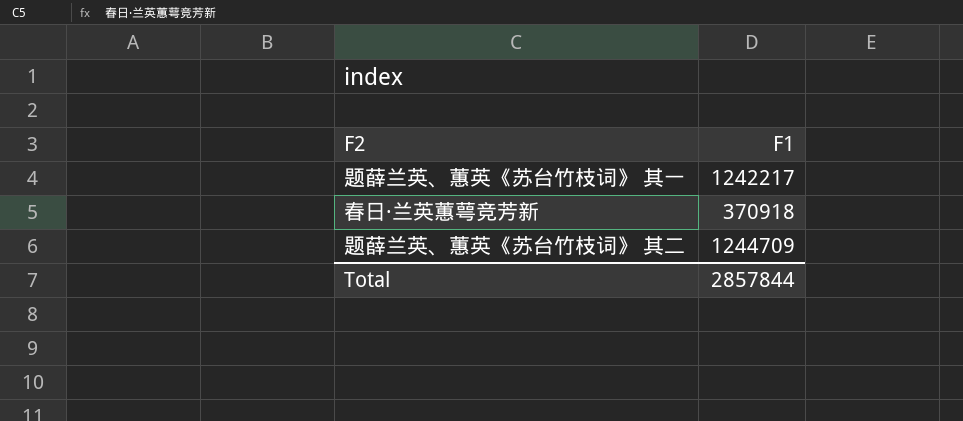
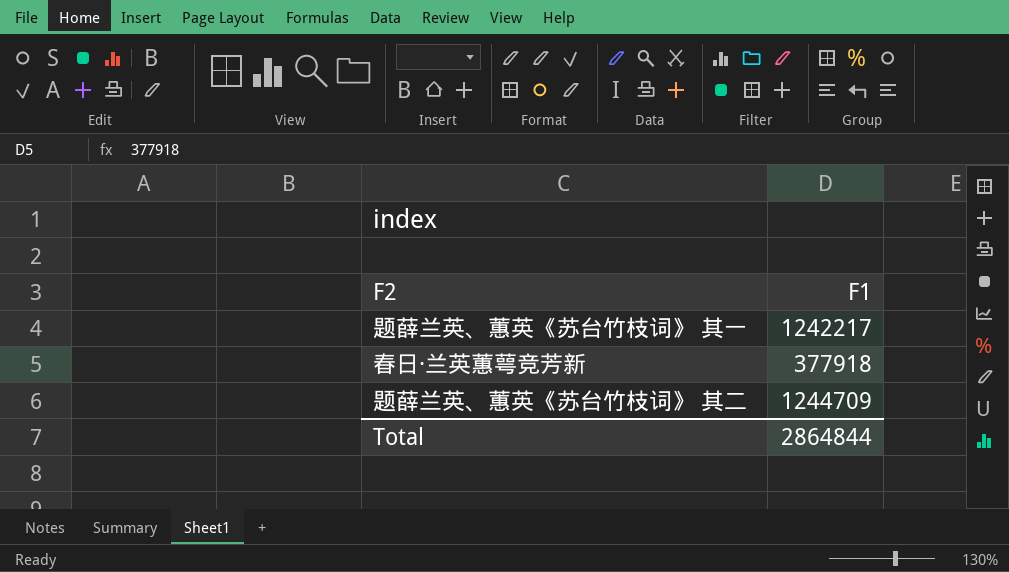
春日·兰英蕙萼竞芳新 | F1: 370918 -> 377918
Total | F1: 2857844 -> 2864844

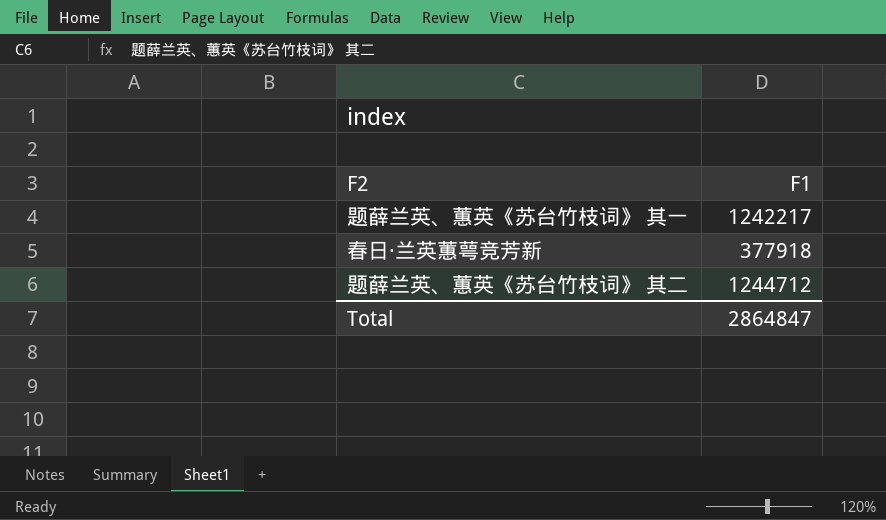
题薛兰英、蕙英《苏台竹枝词》 其二 | F1: 1244709 -> 1244712
Total | F1: 2864844 -> 2864847

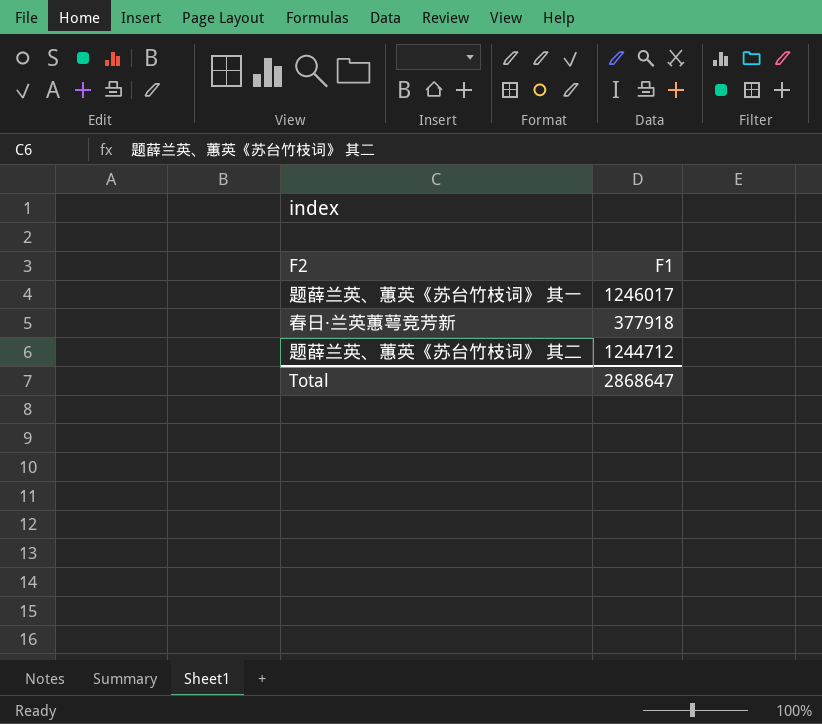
题薛兰英、蕙英《苏台竹枝词》 其一 | F1: 1242217 -> 1246017
Total | F1: 2864847 -> 2868647

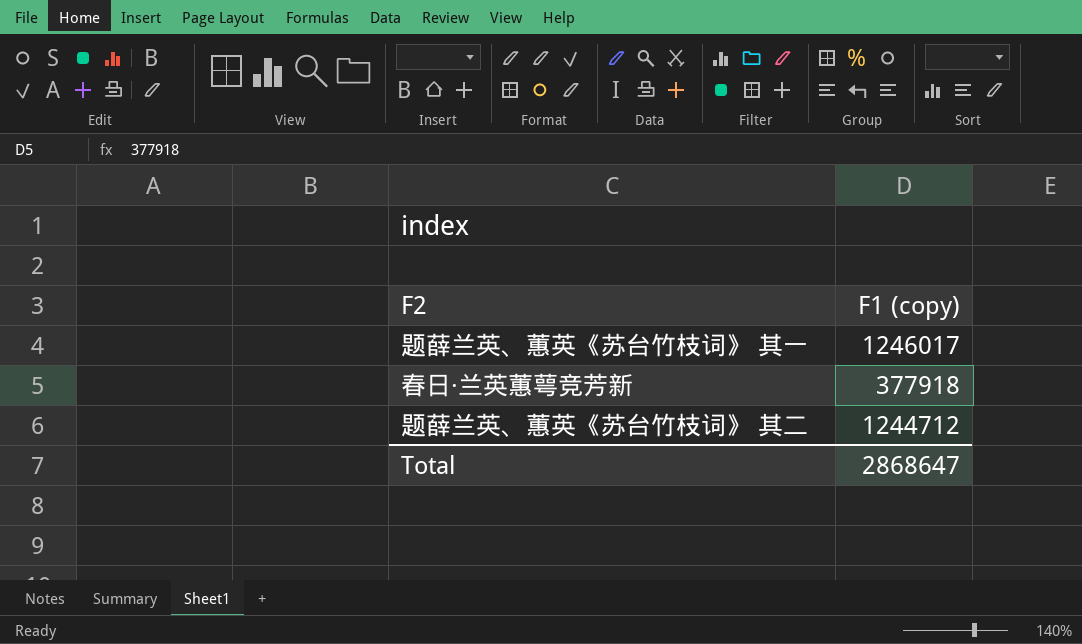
column name: F1 -> F1 (copy)

